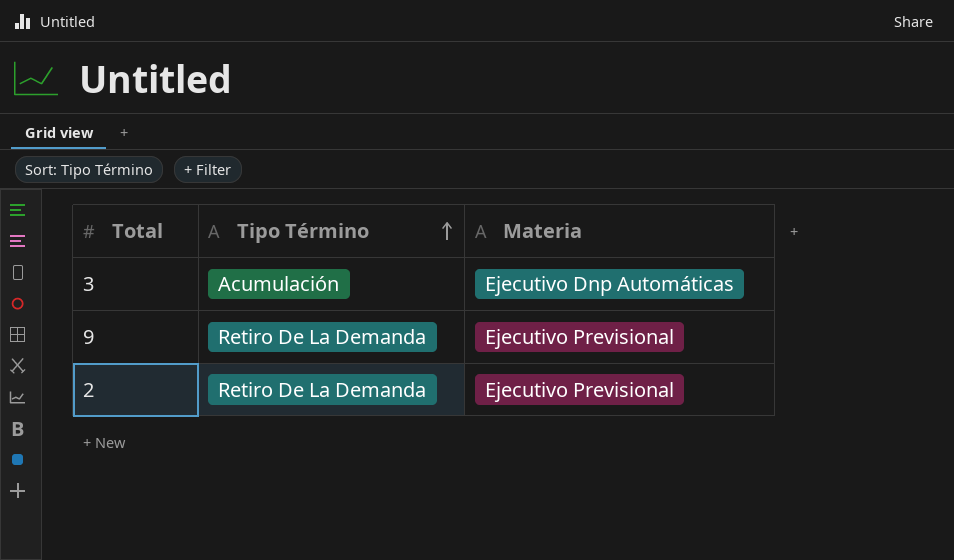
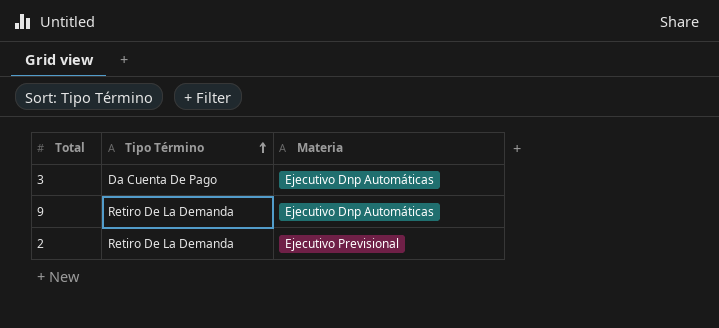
3 | Tipo Término: Acumulación -> Da Cuenta De Pago
9 | Materia: Ejecutivo Previsional -> Ejecutivo Dnp Automáticas

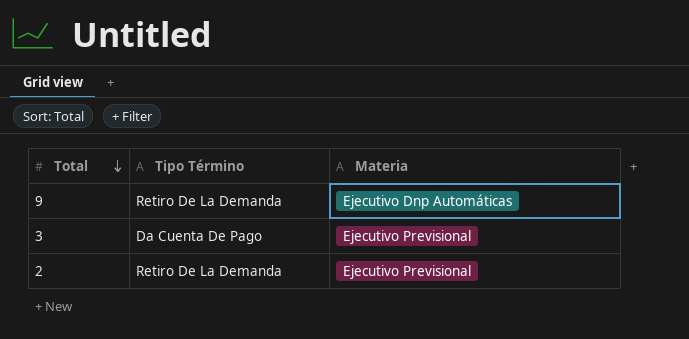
row order: Tipo Término ascending -> Total descending
3 | Materia: Ejecutivo Dnp Automáticas -> Ejecutivo Previsional

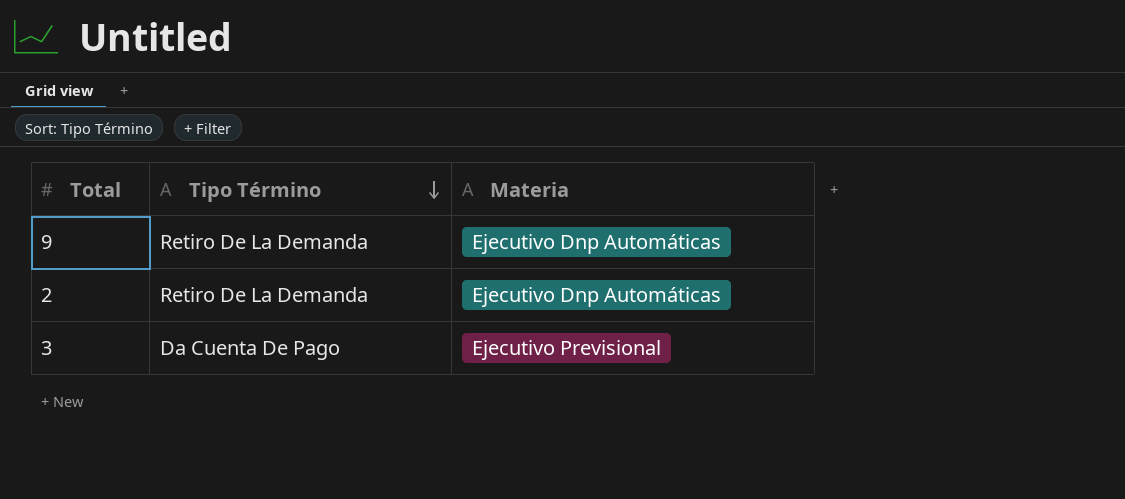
row order: Total descending -> Tipo Término descending
2 | Materia: Ejecutivo Previsional -> Ejecutivo Dnp Automáticas

